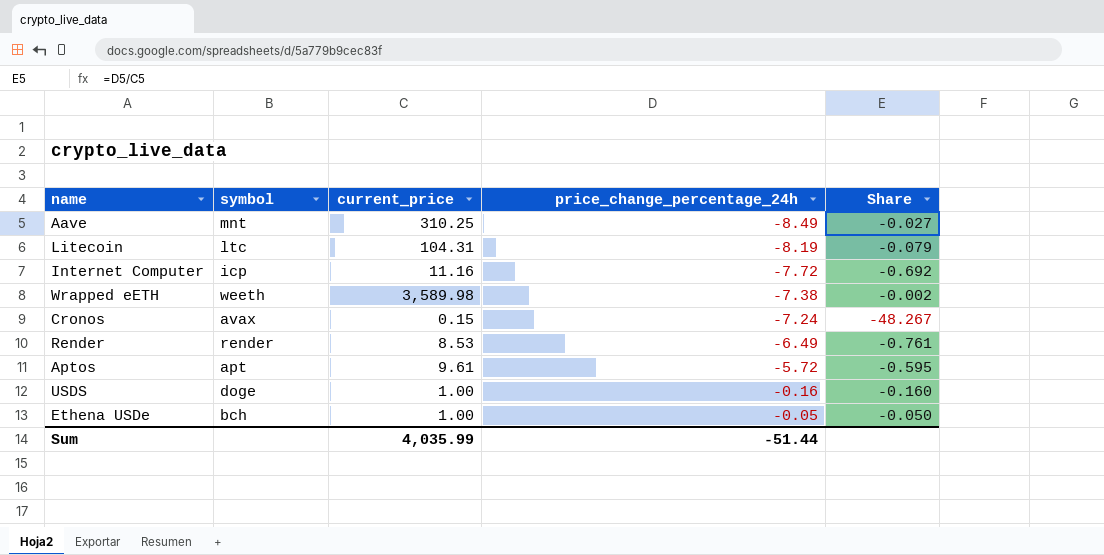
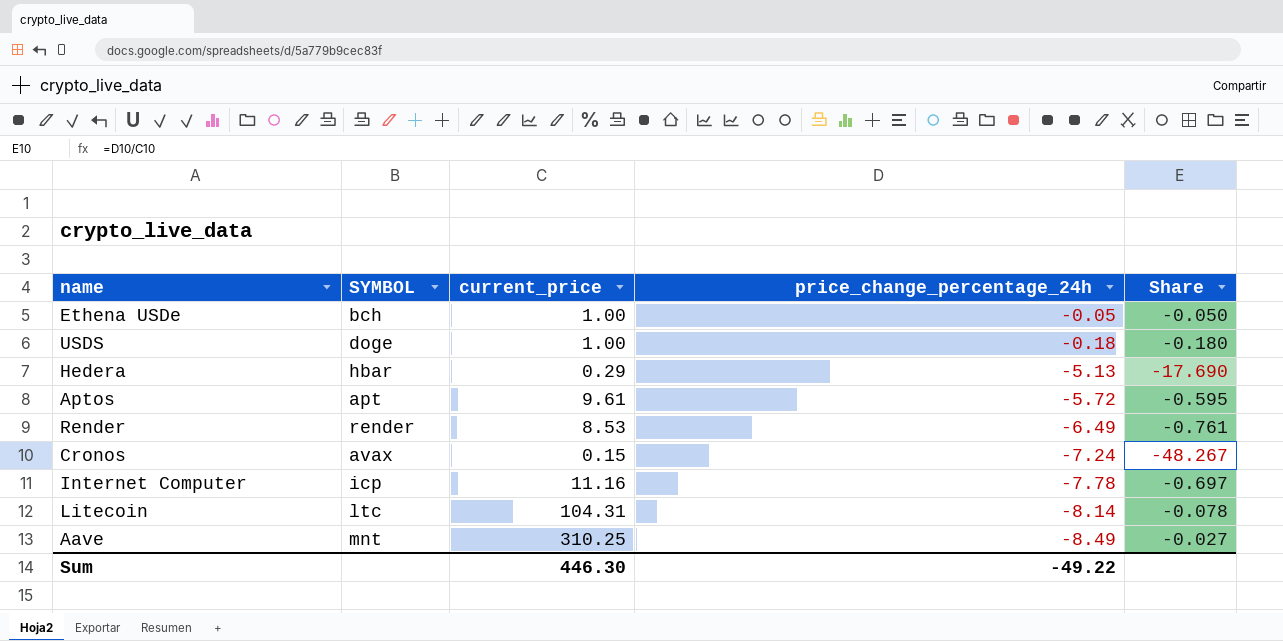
row order: price_change_percentage_24h ascending -> price_change_percentage_24h descending
column name: symbol -> SYMBOL
row Wrapped eETH: weeth | 3,589.98 | -7.38 | -0.002 -> none
USDS | price_change_percentage_24h: -0.16 -> -0.18
USDS | Share: -0.160 -> -0.180
row Hedera: none -> hbar | 0.29 | -5.13 | -17.690
Internet Computer | price_change_percentage_24h: -7.72 -> -7.78
Internet Computer | Share: -0.692 -> -0.697
Litecoin | price_change_percentage_24h: -8.19 -> -8.14
Litecoin | Share: -0.079 -> -0.078
Sum | current_price: 4,035.99 -> 446.30
Sum | price_change_percentage_24h: -51.44 -> -49.22

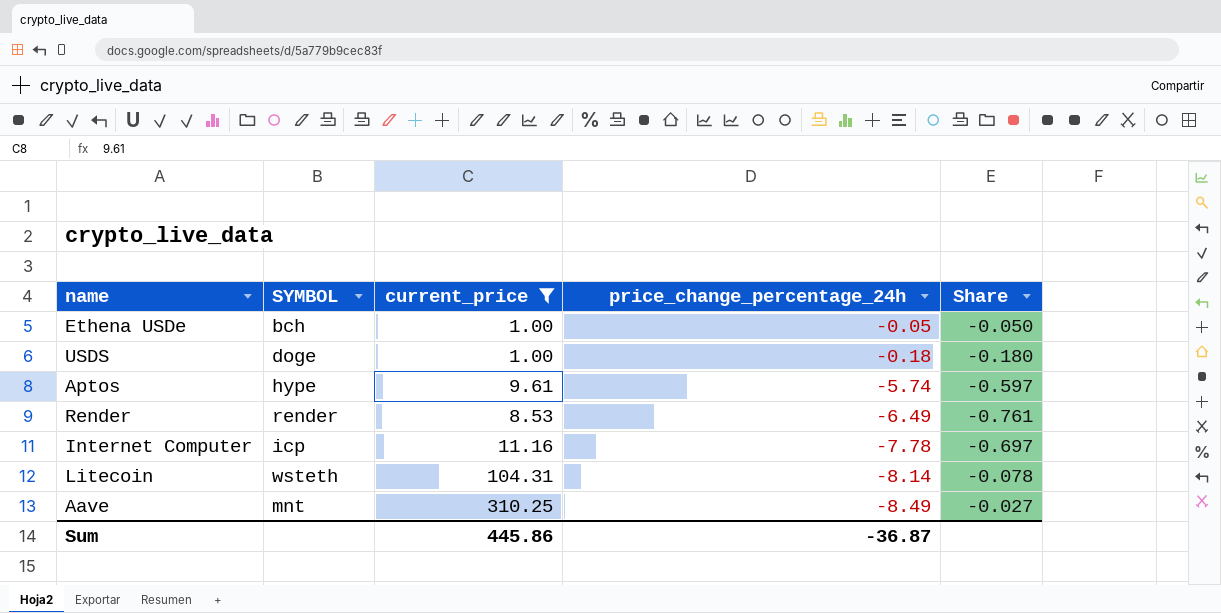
filter: none -> current_price >= 1.00
Aptos | SYMBOL: apt -> hype
Aptos | price_change_percentage_24h: -5.72 -> -5.74
Aptos | Share: -0.595 -> -0.597
Litecoin | SYMBOL: ltc -> wsteth
Sum | current_price: 446.30 -> 445.86
Sum | price_change_percentage_24h: -49.22 -> -36.87

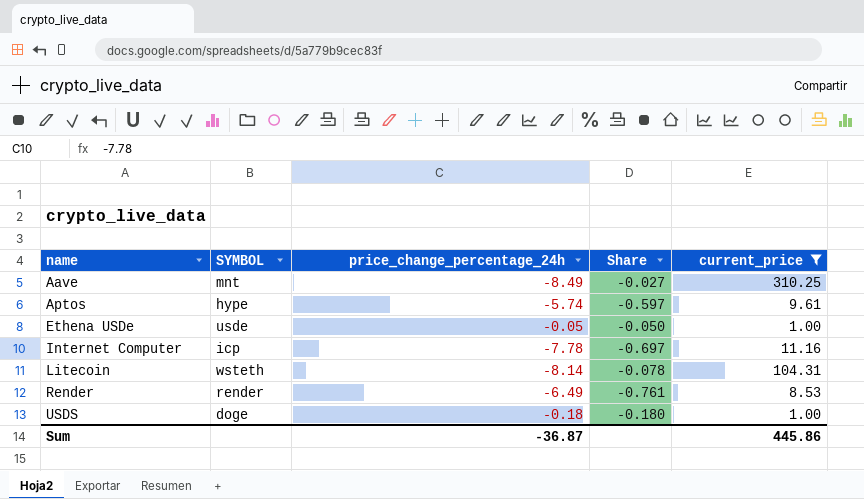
row order: price_change_percentage_24h descending -> name ascending
column current_price | position: 3 -> 5
Ethena USDe | SYMBOL: bch -> usde

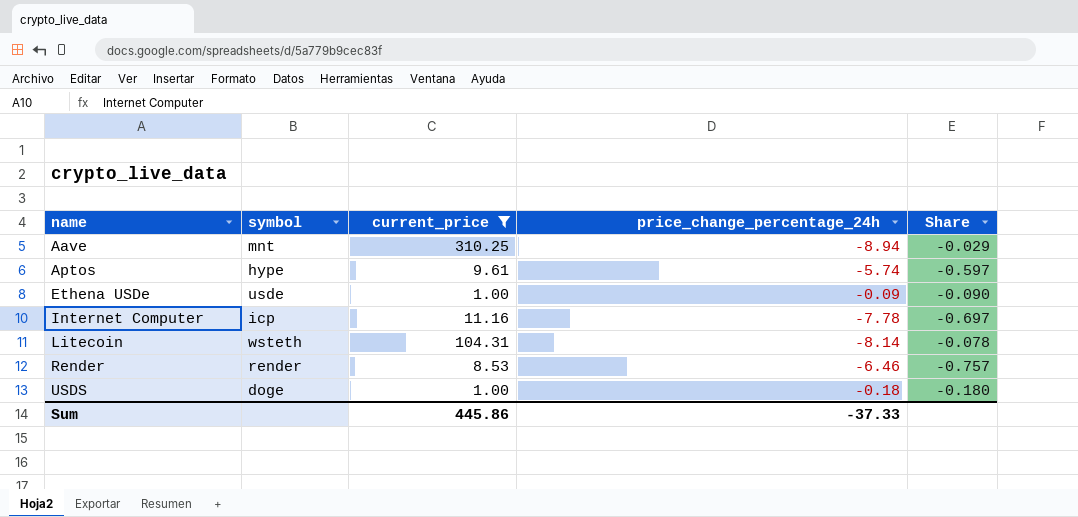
column name: SYMBOL -> symbol
column current_price | position: 5 -> 3
Aave | price_change_percentage_24h: -8.49 -> -8.94
Aave | Share: -0.027 -> -0.029
Ethena USDe | price_change_percentage_24h: -0.05 -> -0.09
Ethena USDe | Share: -0.050 -> -0.090
Render | price_change_percentage_24h: -6.49 -> -6.46
Render | Share: -0.761 -> -0.757
Sum | price_change_percentage_24h: -36.87 -> -37.33

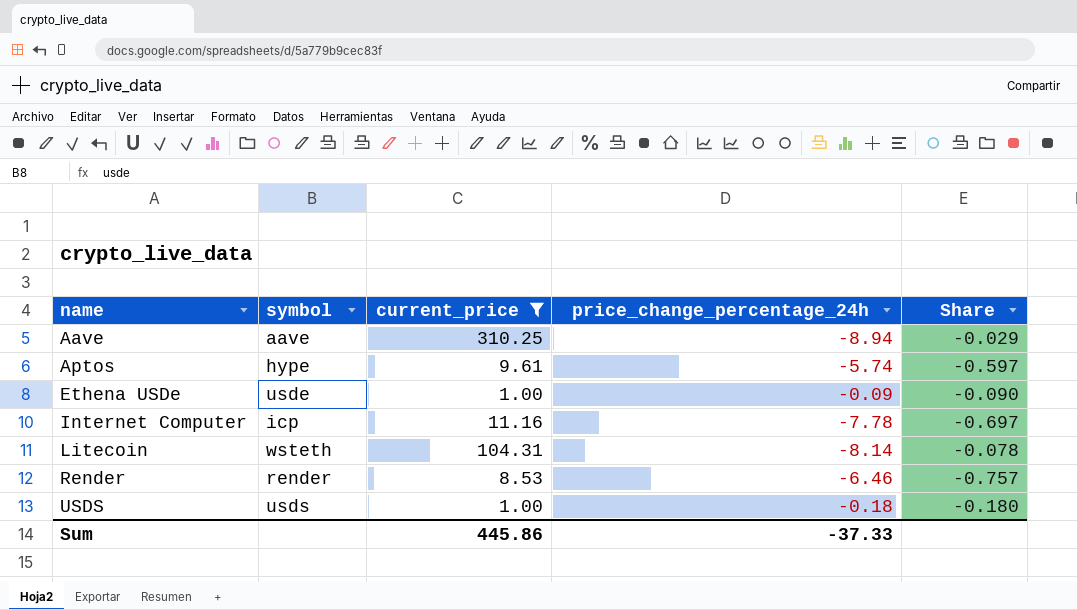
Aave | symbol: mnt -> aave
USDS | symbol: doge -> usds

